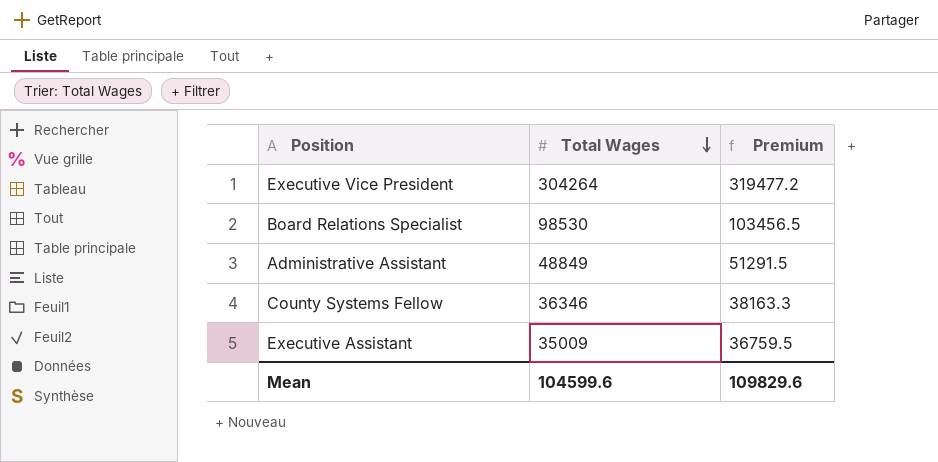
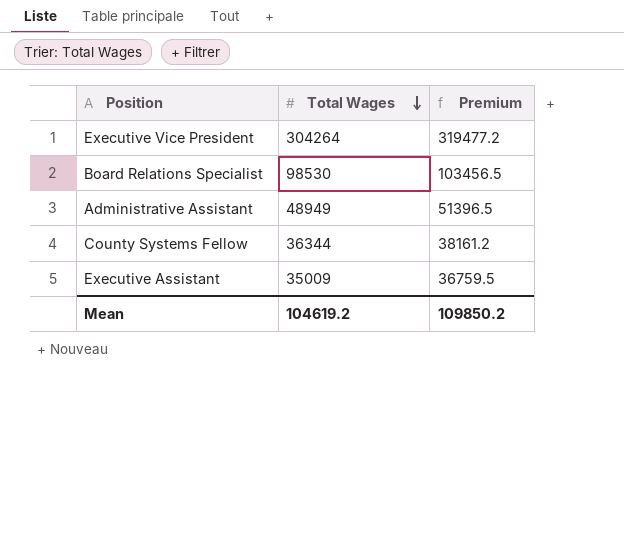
Administrative Assistant | Total Wages: 48849 -> 48949
Administrative Assistant | Premium: 51291.5 -> 51396.5
County Systems Fellow | Total Wages: 36346 -> 36344
County Systems Fellow | Premium: 38163.3 -> 38161.2
Mean | Total Wages: 104599.6 -> 104619.2
Mean | Premium: 109829.6 -> 109850.2

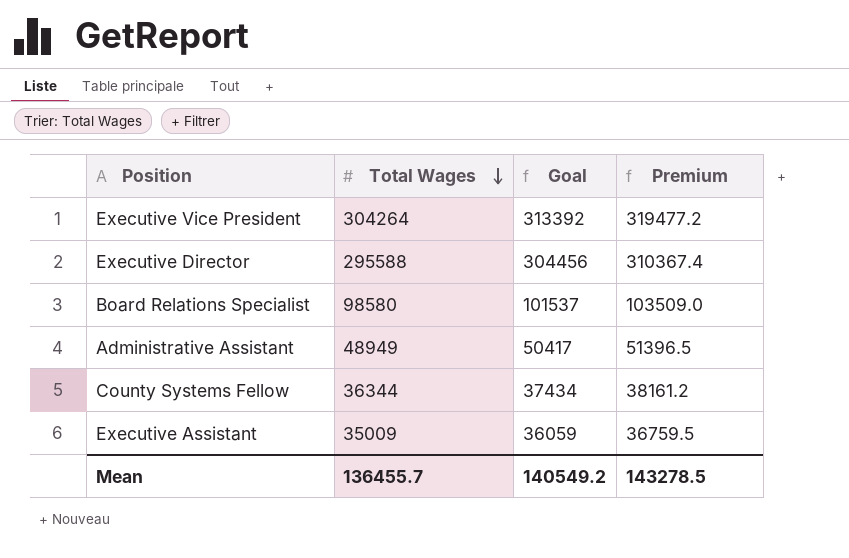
column Goal | formula: none -> [Total Wages] * 1.03
row Executive Director: none -> 295588 | 304456 | 310367.4
Board Relations Specialist | Total Wages: 98530 -> 98580
Board Relations Specialist | Premium: 103456.5 -> 103509.0
Mean | Total Wages: 104619.2 -> 136455.7
Mean | Premium: 109850.2 -> 143278.5

